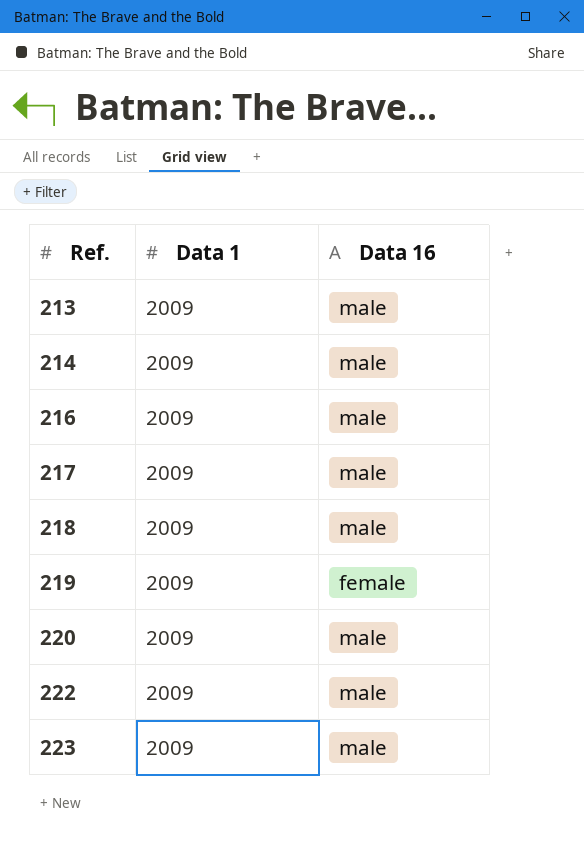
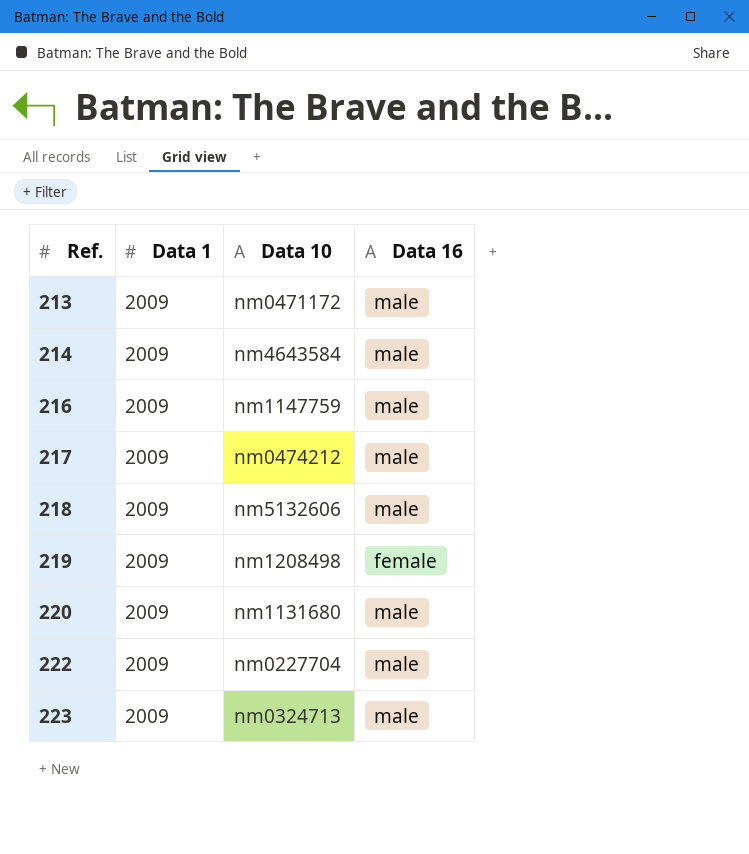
column Data 10 | position: none -> 3

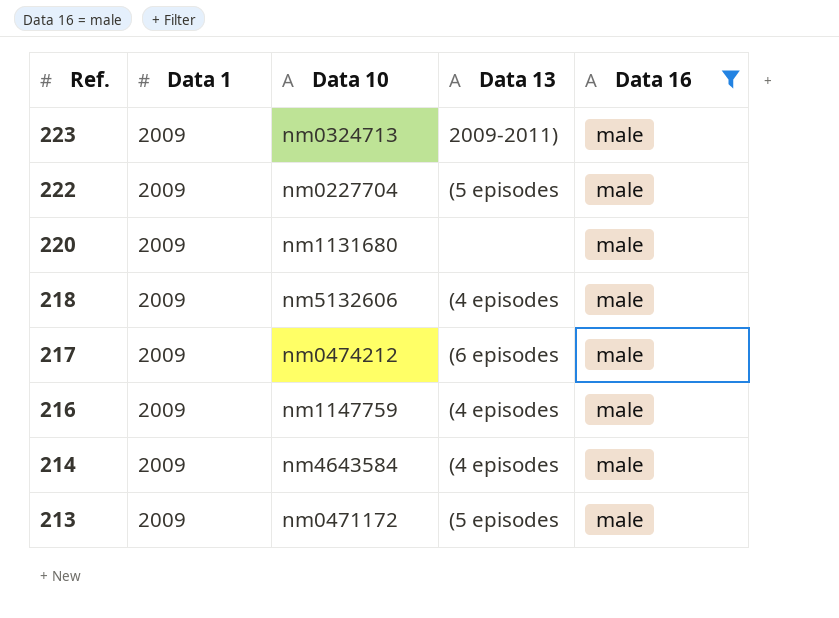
filter: none -> Data 16 = male
row order: Ref. ascending -> Ref. descending
column Data 13 | position: none -> 4

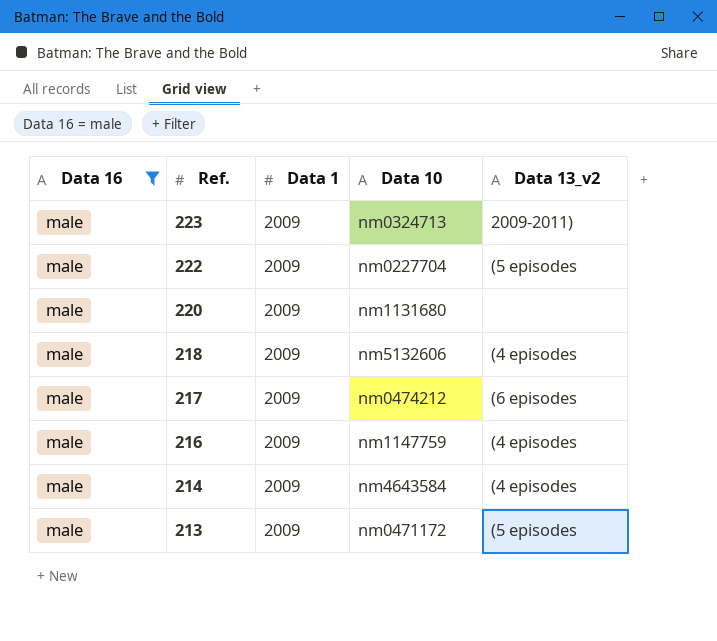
column Data 16 | position: 5 -> 1
column name: Data 13 -> Data 13_v2

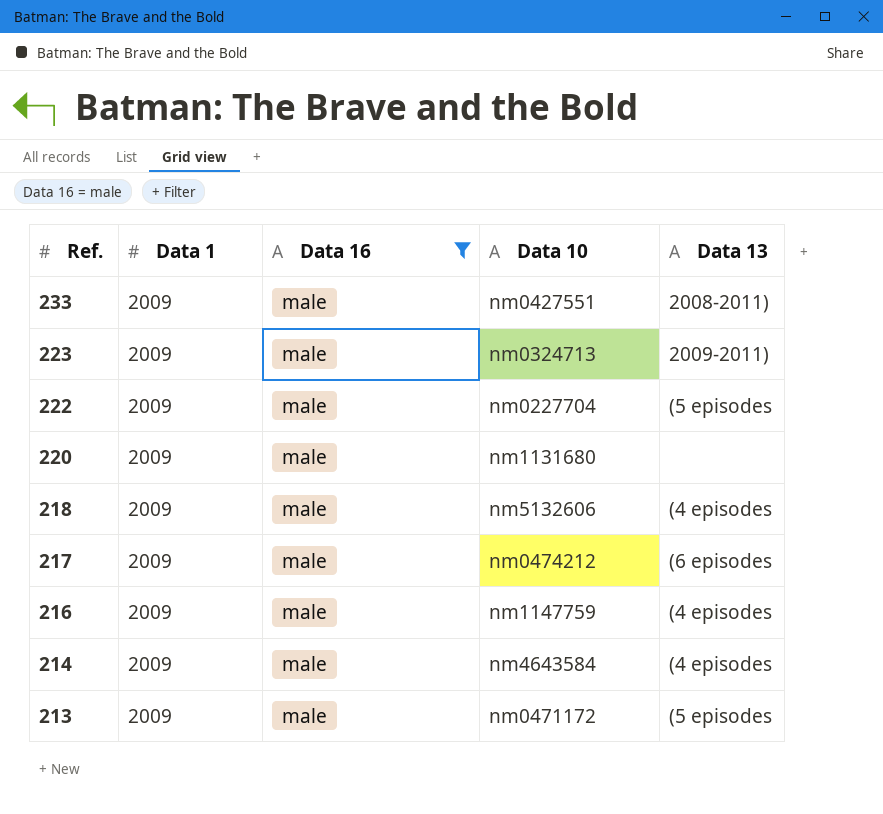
column Data 16 | position: 1 -> 3
column name: Data 13_v2 -> Data 13
row 233: none -> 2009 | male | nm0427551 | 2008-2011)

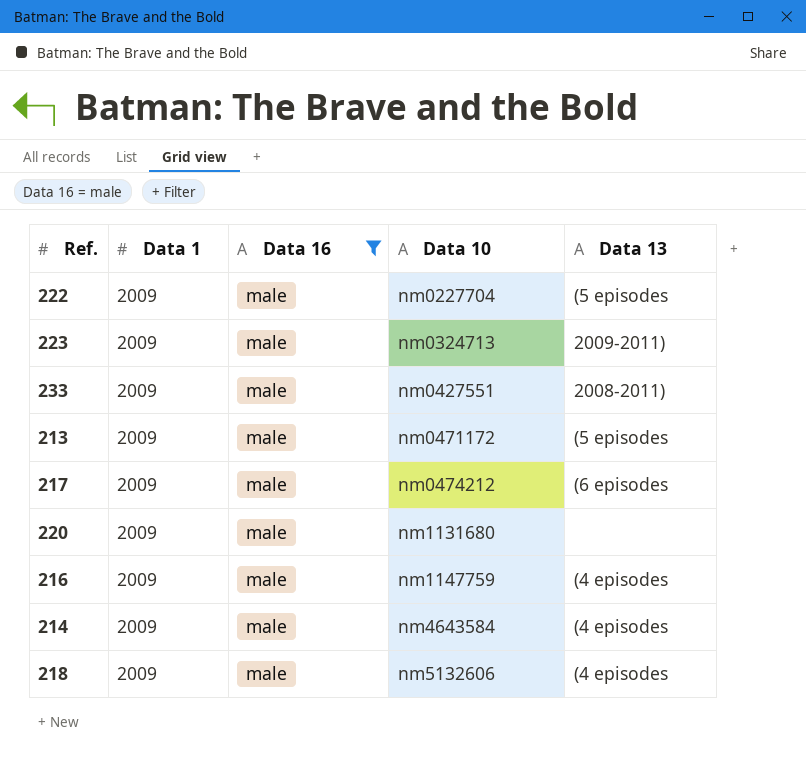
row order: Ref. descending -> Data 10 ascending

